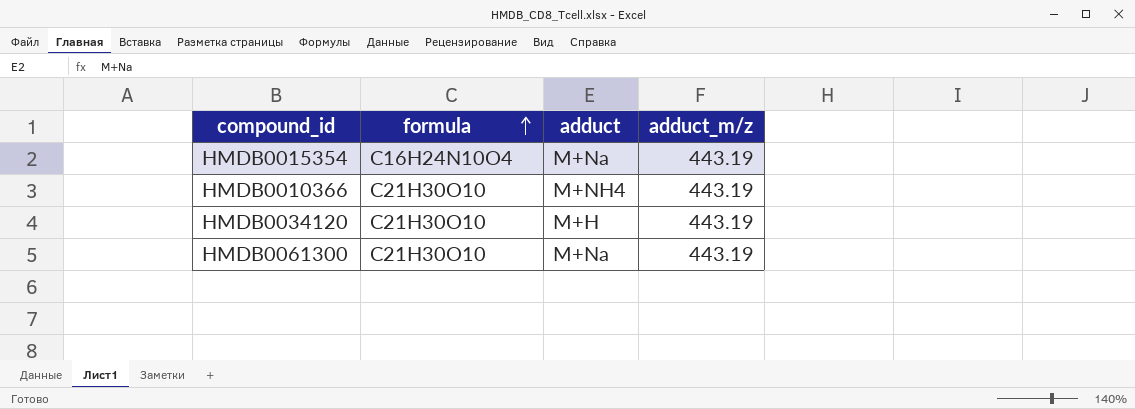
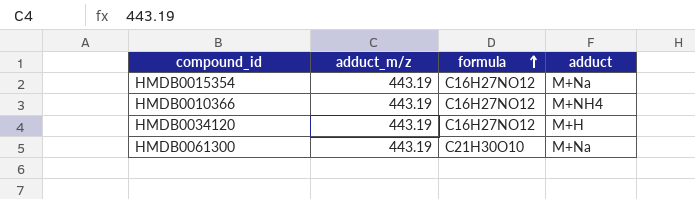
column adduct_m/z | position: 4 -> 2
HMDB0015354 | formula: C16H24N10O4 -> C16H27NO12
HMDB0010366 | formula: C21H30O10 -> C16H27NO12
HMDB0034120 | formula: C21H30O10 -> C16H27NO12

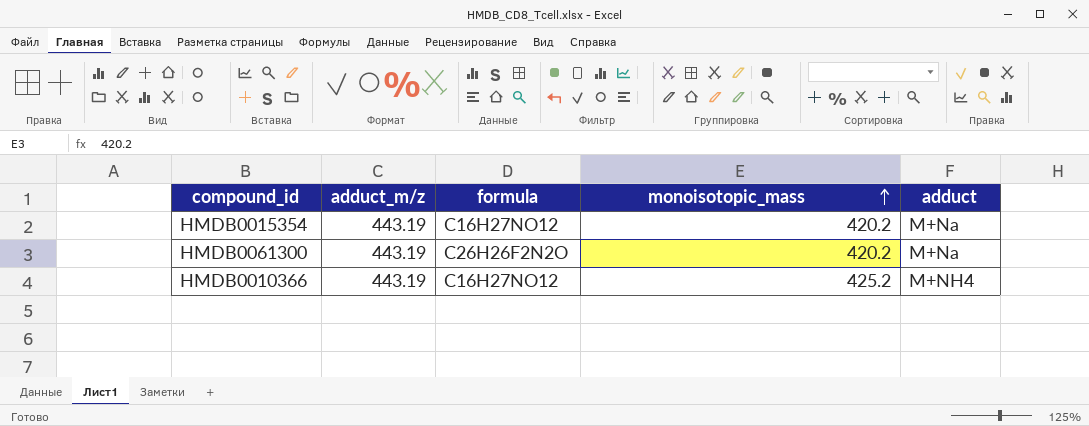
row order: formula ascending -> monoisotopic_mass ascending
column monoisotopic_mass | position: none -> 4
row HMDB0034120: 443.19 | C16H27NO12 | M+H -> none
HMDB0061300 | formula: C21H30O10 -> C26H26F2N2O

